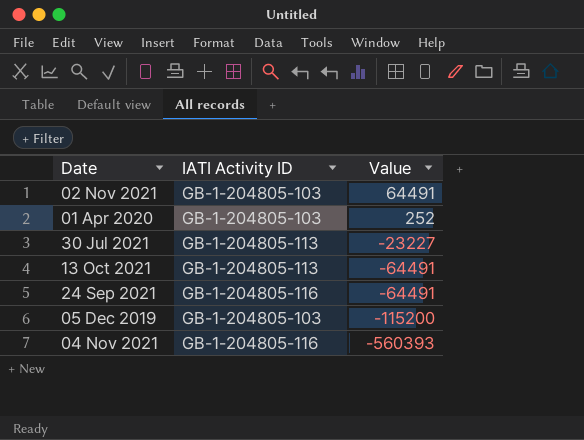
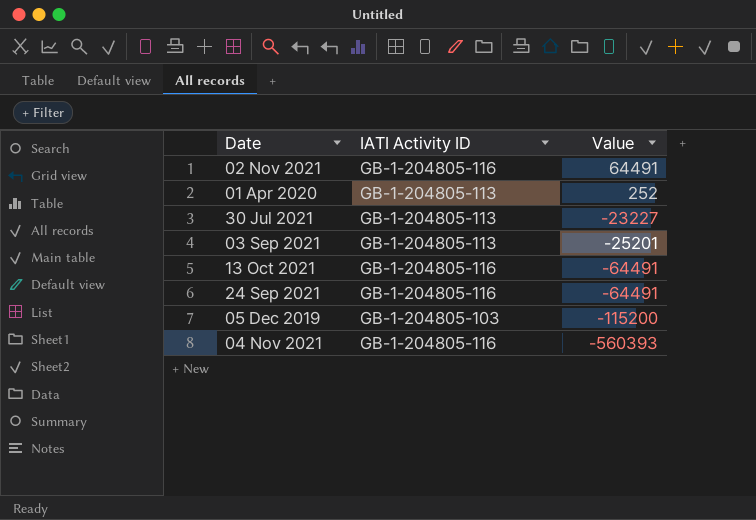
02 Nov 2021 | IATI Activity ID: GB-1-204805-103 -> GB-1-204805-116
01 Apr 2020 | IATI Activity ID: GB-1-204805-103 -> GB-1-204805-113
row 03 Sep 2021: none -> GB-1-204805-113 | -25201
13 Oct 2021 | IATI Activity ID: GB-1-204805-113 -> GB-1-204805-116

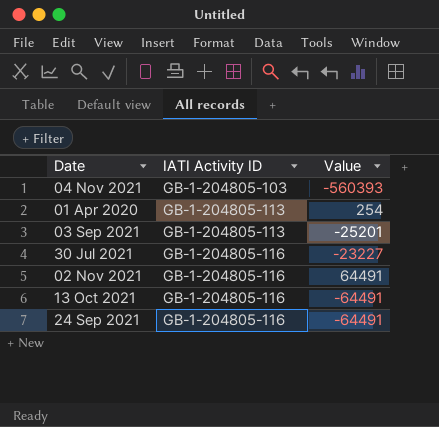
row order: Value descending -> IATI Activity ID ascending
row 05 Dec 2019: GB-1-204805-103 | -115200 -> none
04 Nov 2021 | IATI Activity ID: GB-1-204805-116 -> GB-1-204805-103
01 Apr 2020 | Value: 252 -> 254
30 Jul 2021 | IATI Activity ID: GB-1-204805-113 -> GB-1-204805-116

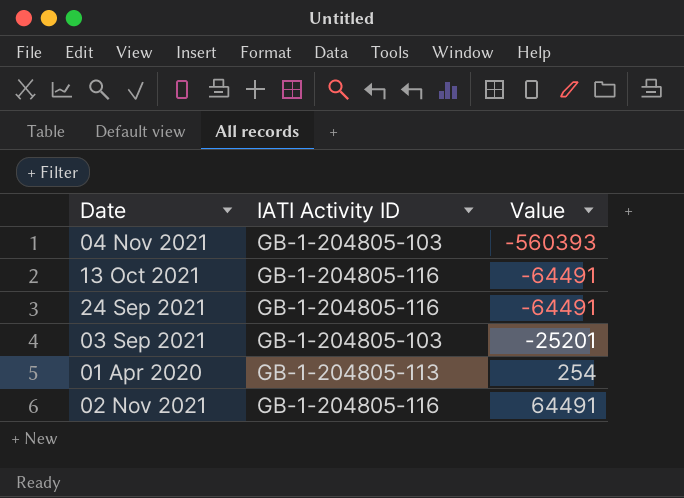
row order: IATI Activity ID ascending -> Value ascending
row 30 Jul 2021: GB-1-204805-116 | -23227 -> none
03 Sep 2021 | IATI Activity ID: GB-1-204805-113 -> GB-1-204805-103

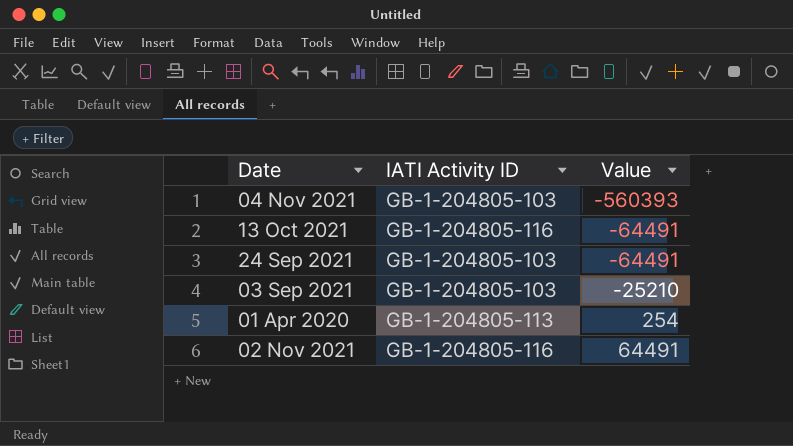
24 Sep 2021 | IATI Activity ID: GB-1-204805-116 -> GB-1-204805-103
03 Sep 2021 | Value: -25201 -> -25210

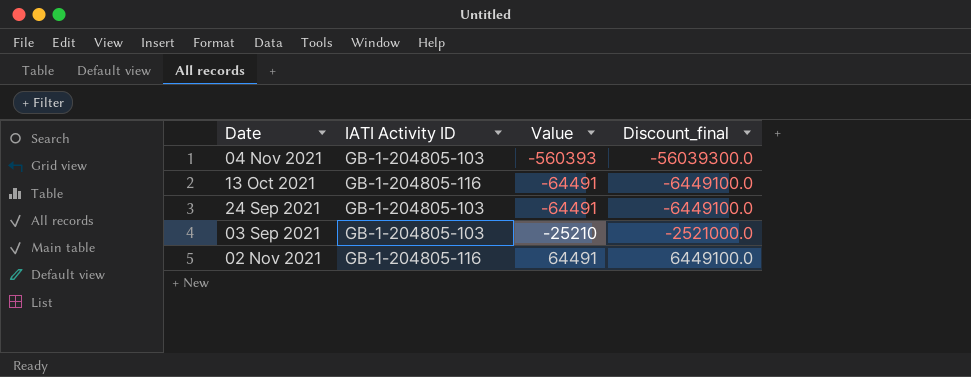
column Discount_final | formula: none -> [Value] * 100
row 01 Apr 2020: GB-1-204805-113 | 254 -> none

